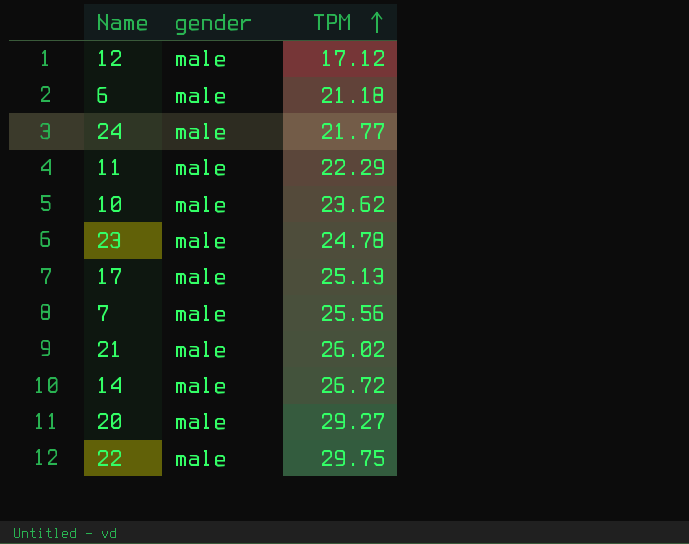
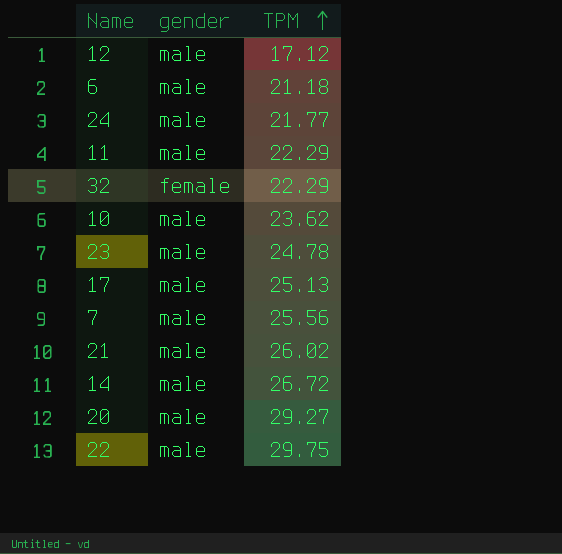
row 32: none -> female | 22.29

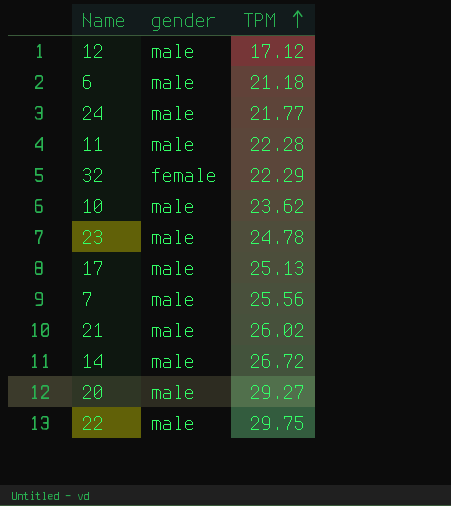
11 | TPM: 22.29 -> 22.28

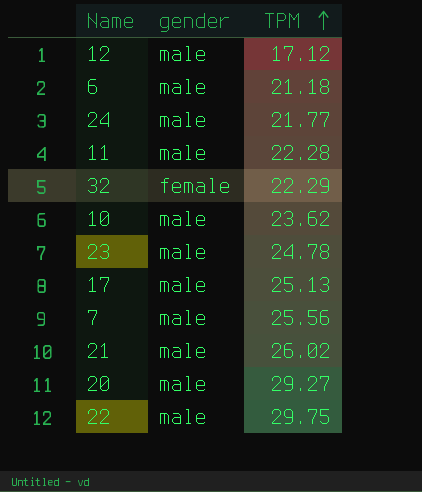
row 14: male | 26.72 -> none

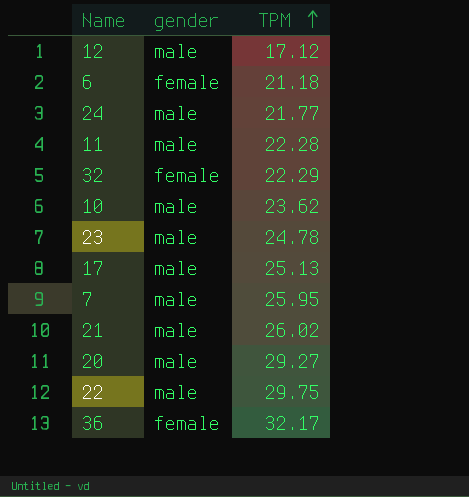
6 | gender: male -> female
7 | TPM: 25.56 -> 25.95
row 36: none -> female | 32.17

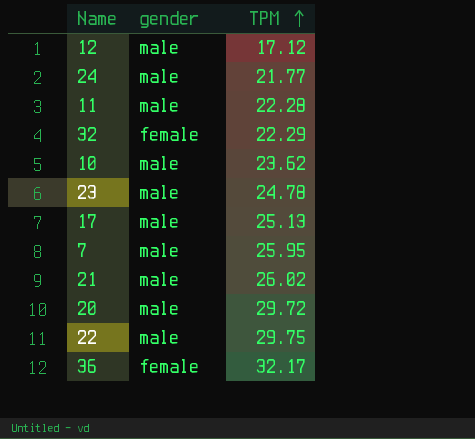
row 6: female | 21.18 -> none
20 | TPM: 29.27 -> 29.72

